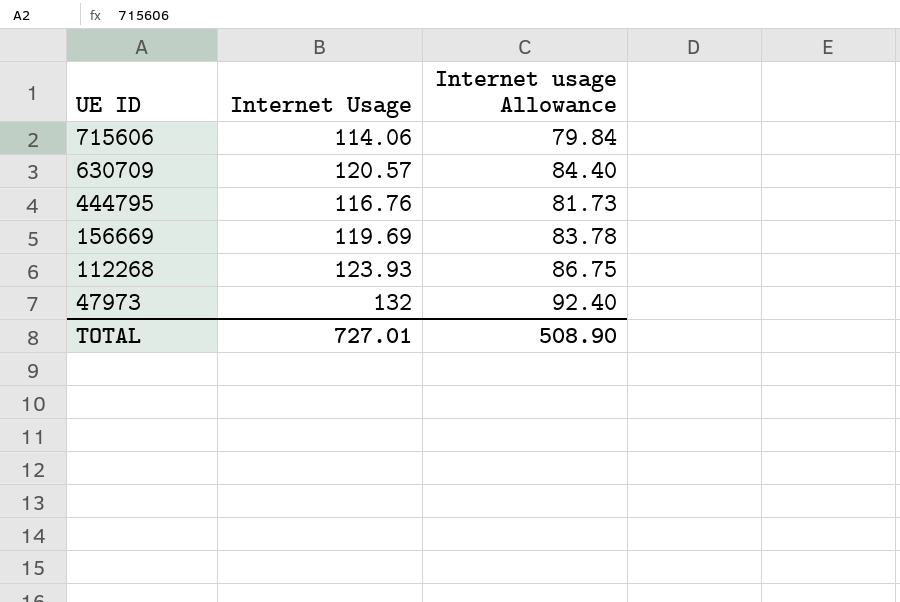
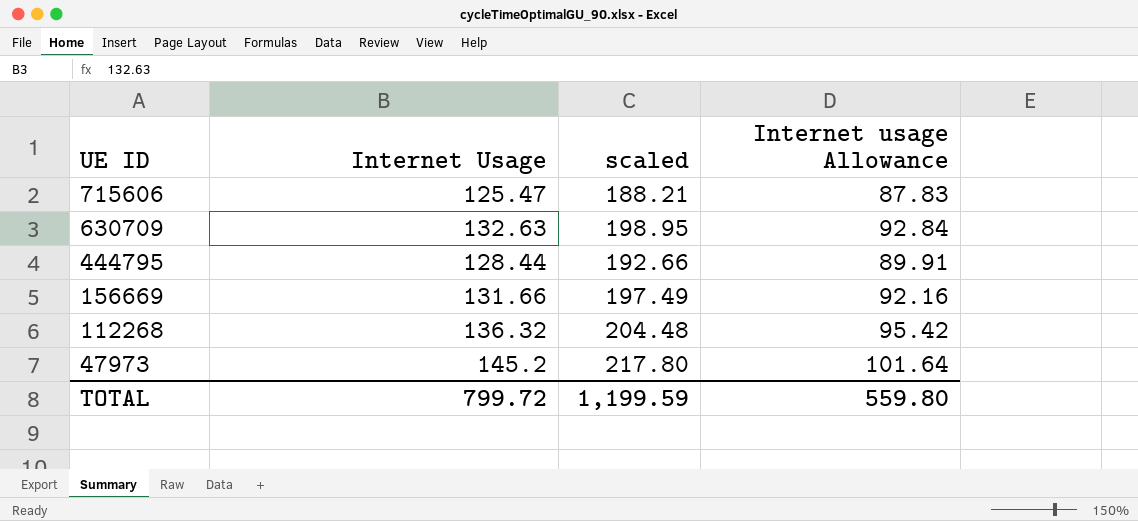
column scaled | formula: none -> [Internet Usage] * 1.5
715606 | Internet Usage: 114.06 -> 125.47
715606 | Internet usage Allowance: 79.84 -> 87.83
630709 | Internet Usage: 120.57 -> 132.63
630709 | Internet usage Allowance: 84.40 -> 92.84
444795 | Internet Usage: 116.76 -> 128.44
444795 | Internet usage Allowance: 81.73 -> 89.91
156669 | Internet Usage: 119.69 -> 131.66
156669 | Internet usage Allowance: 83.78 -> 92.16
112268 | Internet Usage: 123.93 -> 136.32
112268 | Internet usage Allowance: 86.75 -> 95.42
47973 | Internet Usage: 132 -> 145.2
47973 | Internet usage Allowance: 92.40 -> 101.64
TOTAL | Internet Usage: 727.01 -> 799.72
TOTAL | Internet usage Allowance: 508.90 -> 559.80

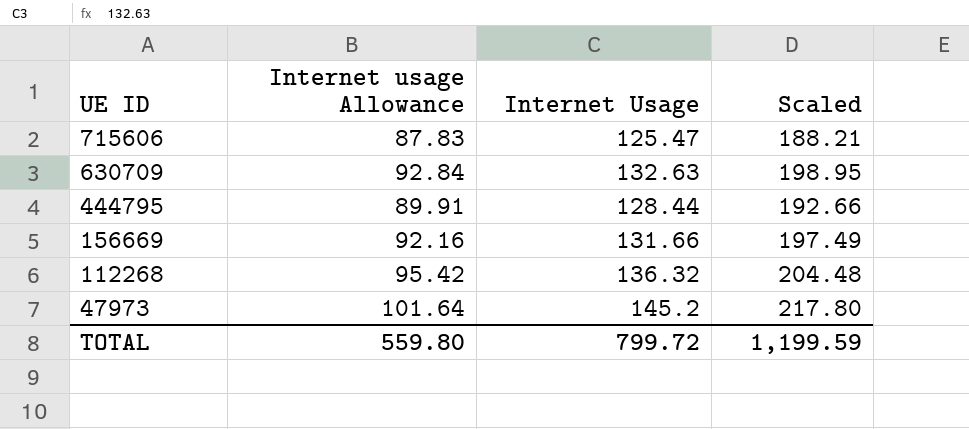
column Internet usage Allowance | position: 4 -> 2
column name: scaled -> Scaled

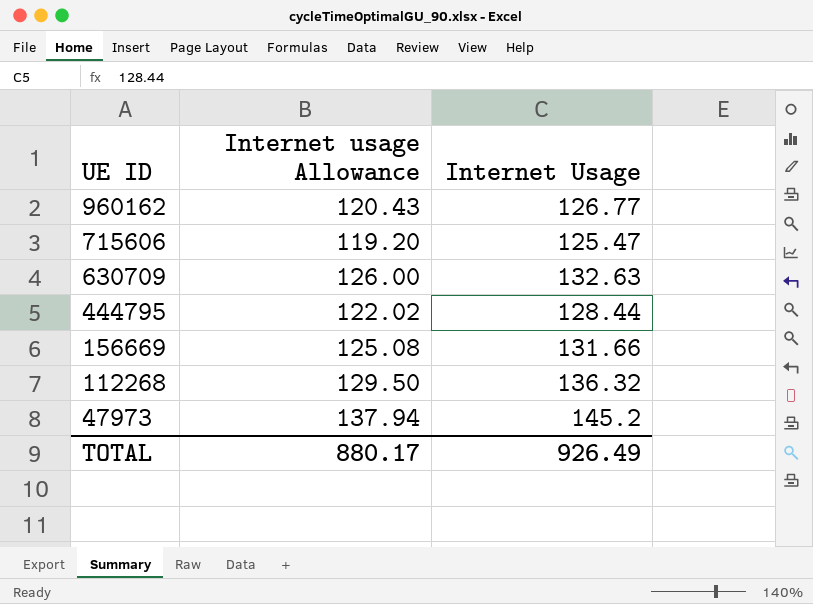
column Scaled | formula: [Internet Usage] * 1.5 -> none
column Internet usage Allowance | formula: [Internet Usage] * 0.7 -> [Internet Usage] * 0.95
row 960162: none -> 120.43 | 126.77
TOTAL | Internet usage Allowance: 559.80 -> 880.17
TOTAL | Internet Usage: 799.72 -> 926.49

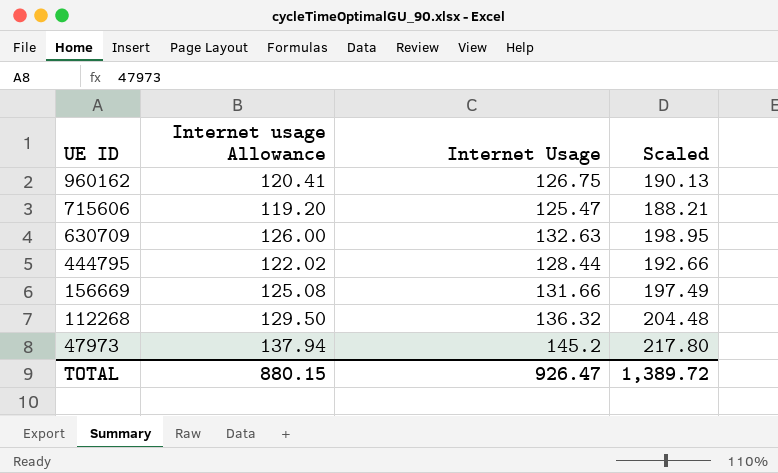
column Scaled | formula: none -> [Internet Usage] * 1.5
960162 | Internet usage Allowance: 120.43 -> 120.41
960162 | Internet Usage: 126.77 -> 126.75
TOTAL | Internet usage Allowance: 880.17 -> 880.15
TOTAL | Internet Usage: 926.49 -> 926.47

